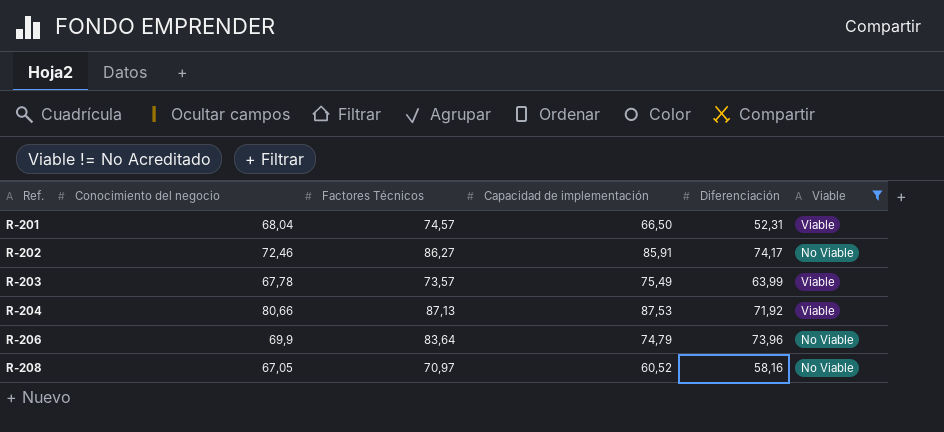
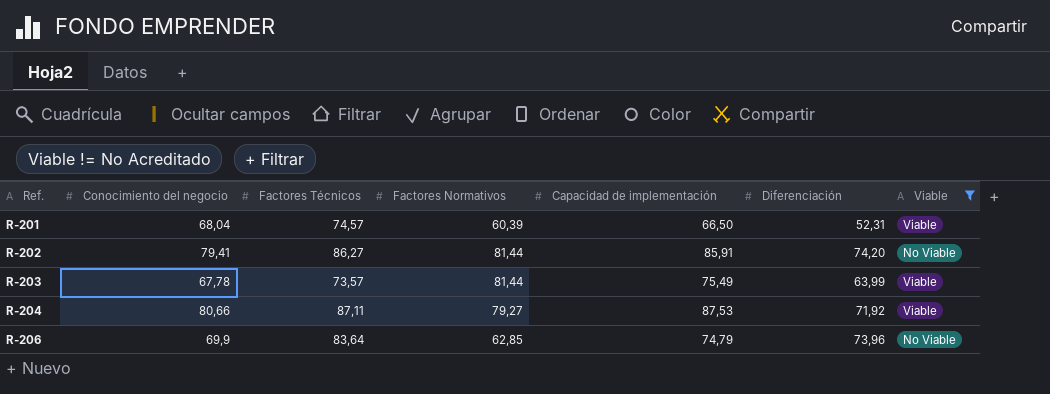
column Factores Normativos | position: none -> 4
row R-208: 67,05 | 70,97 | 60,52 | 58,16 | No Viable -> none
R-202 | Conocimiento del negocio: 72,46 -> 79,41
R-202 | Diferenciación: 74,17 -> 74,20
R-204 | Factores Técnicos: 87,13 -> 87,11

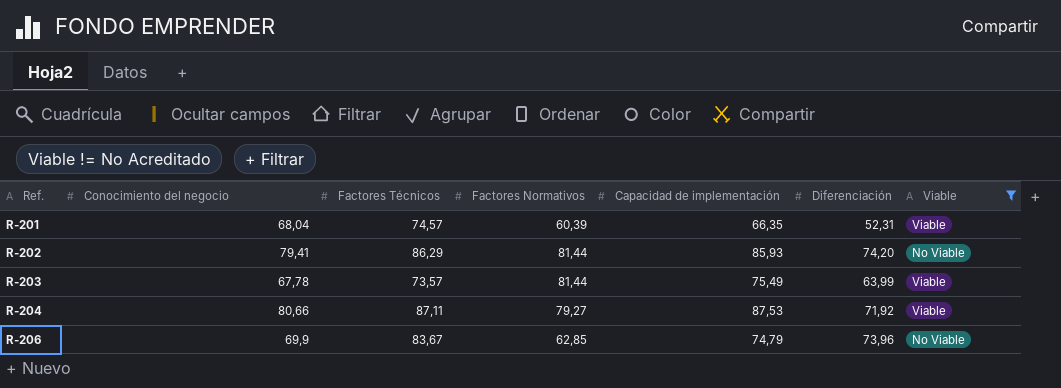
R-201 | Capacidad de implementación: 66,50 -> 66,35
R-202 | Factores Técnicos: 86,27 -> 86,29
R-202 | Capacidad de implementación: 85,91 -> 85,93
R-206 | Factores Técnicos: 83,64 -> 83,67

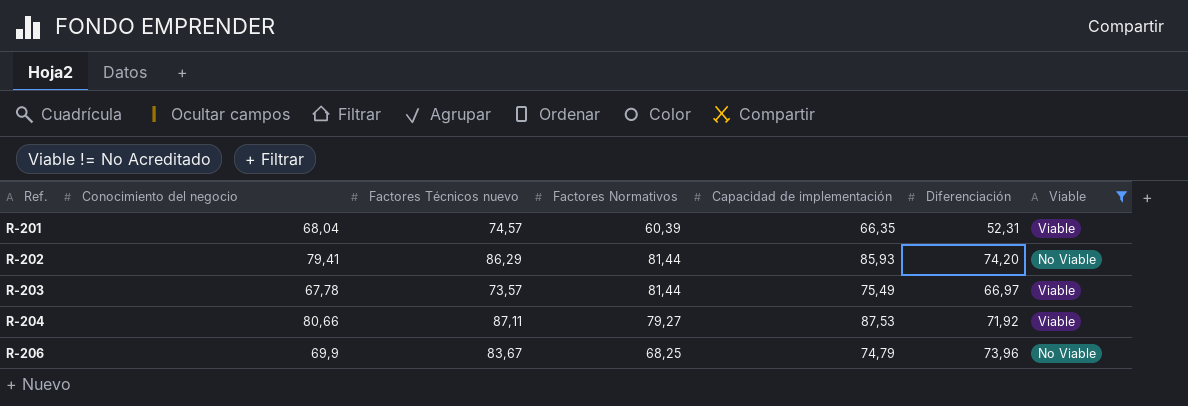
column name: Factores Técnicos -> Factores Técnicos nuevo
R-203 | Diferenciación: 63,99 -> 66,97
R-206 | Factores Normativos: 62,85 -> 68,25

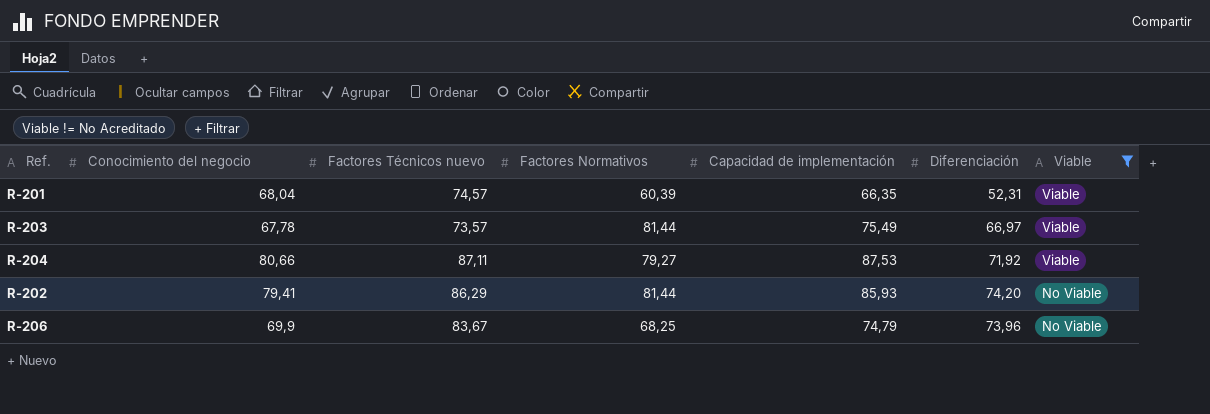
row order: Ref. ascending -> Viable descending

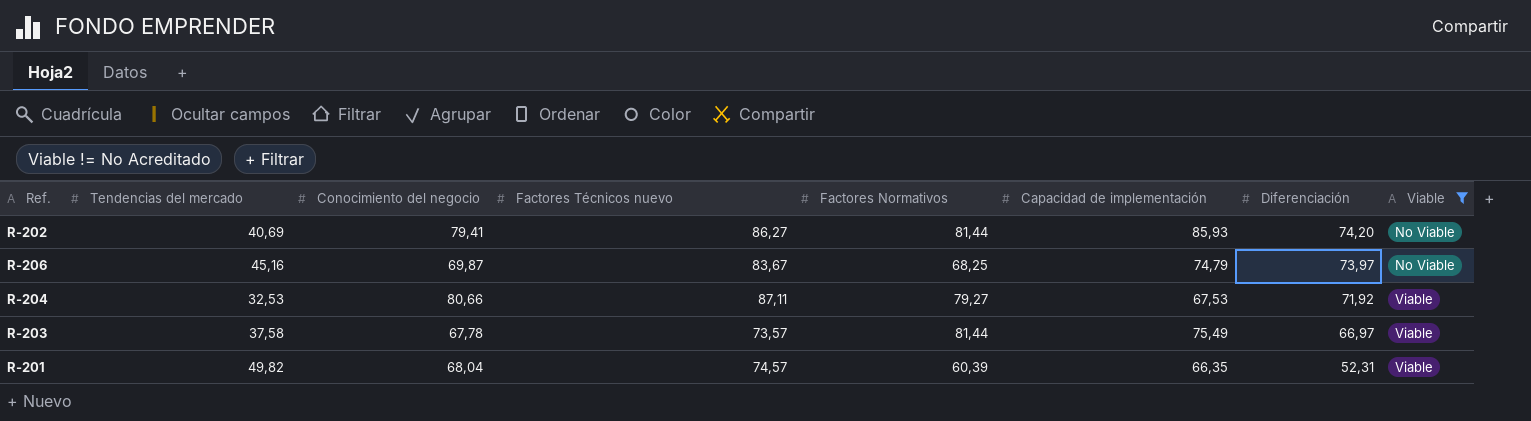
row order: Viable descending -> Diferenciación descending
column Tendencias del mercado | position: none -> 2
R-202 | Factores Técnicos nuevo: 86,29 -> 86,27
R-206 | Conocimiento del negocio: 69,9 -> 69,87
R-206 | Diferenciación: 73,96 -> 73,97
R-204 | Capacidad de implementación: 87,53 -> 67,53

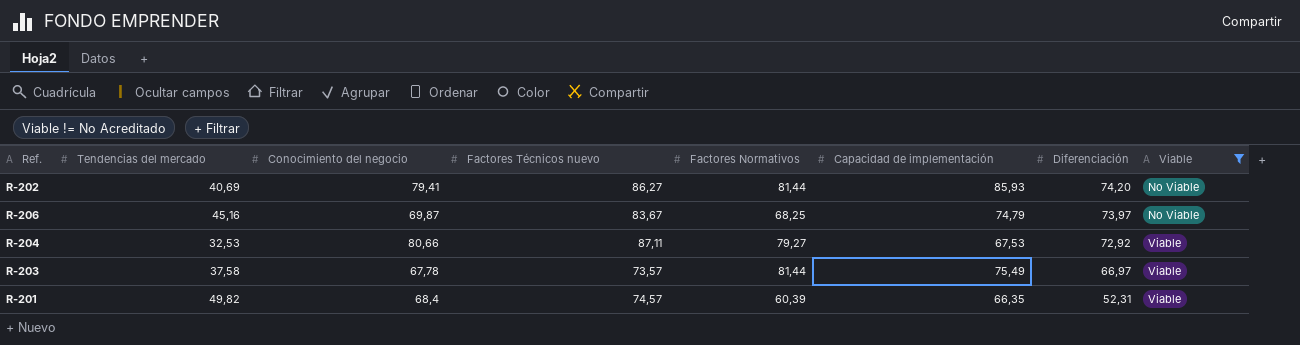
R-204 | Diferenciación: 71,92 -> 72,92
R-201 | Conocimiento del negocio: 68,04 -> 68,4

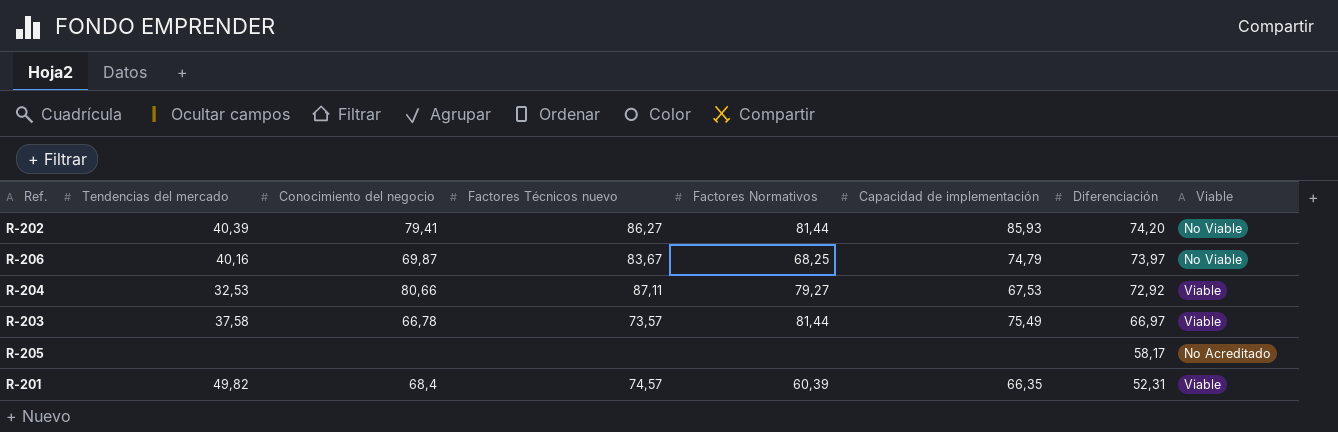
filter: Viable != No Acreditado -> none
R-202 | Tendencias del mercado: 40,69 -> 40,39
R-206 | Tendencias del mercado: 45,16 -> 40,16
R-203 | Conocimiento del negocio: 67,78 -> 66,78

